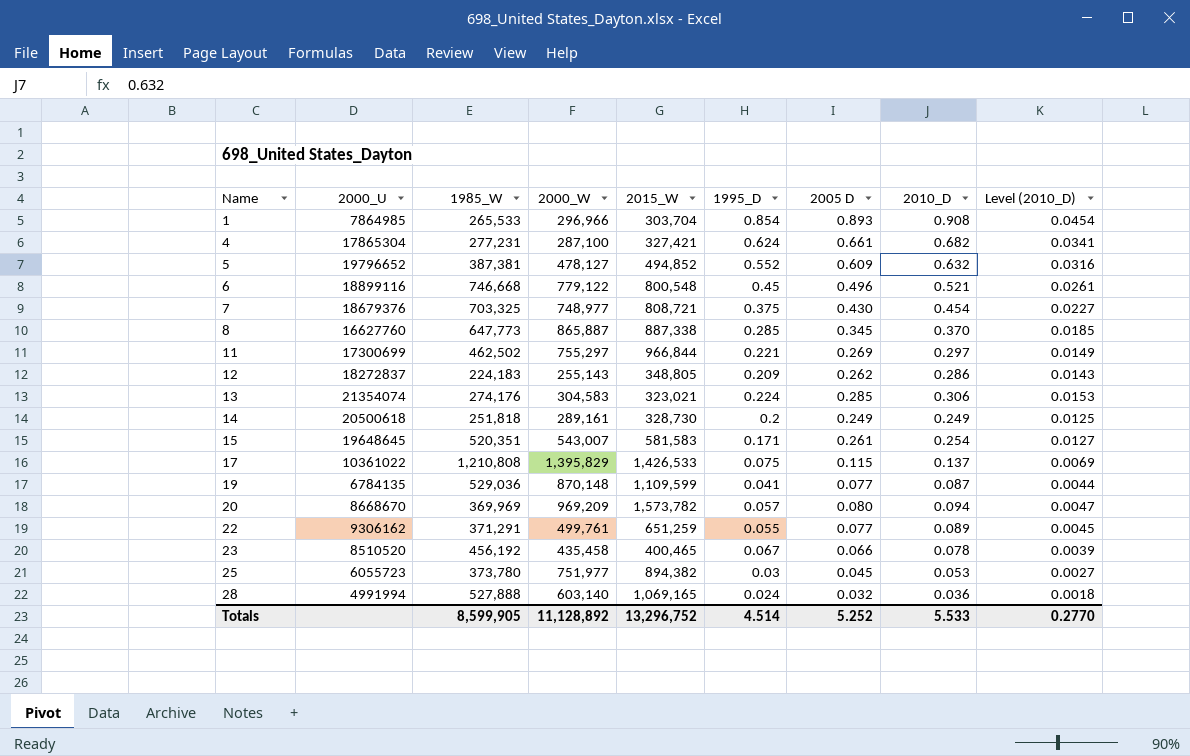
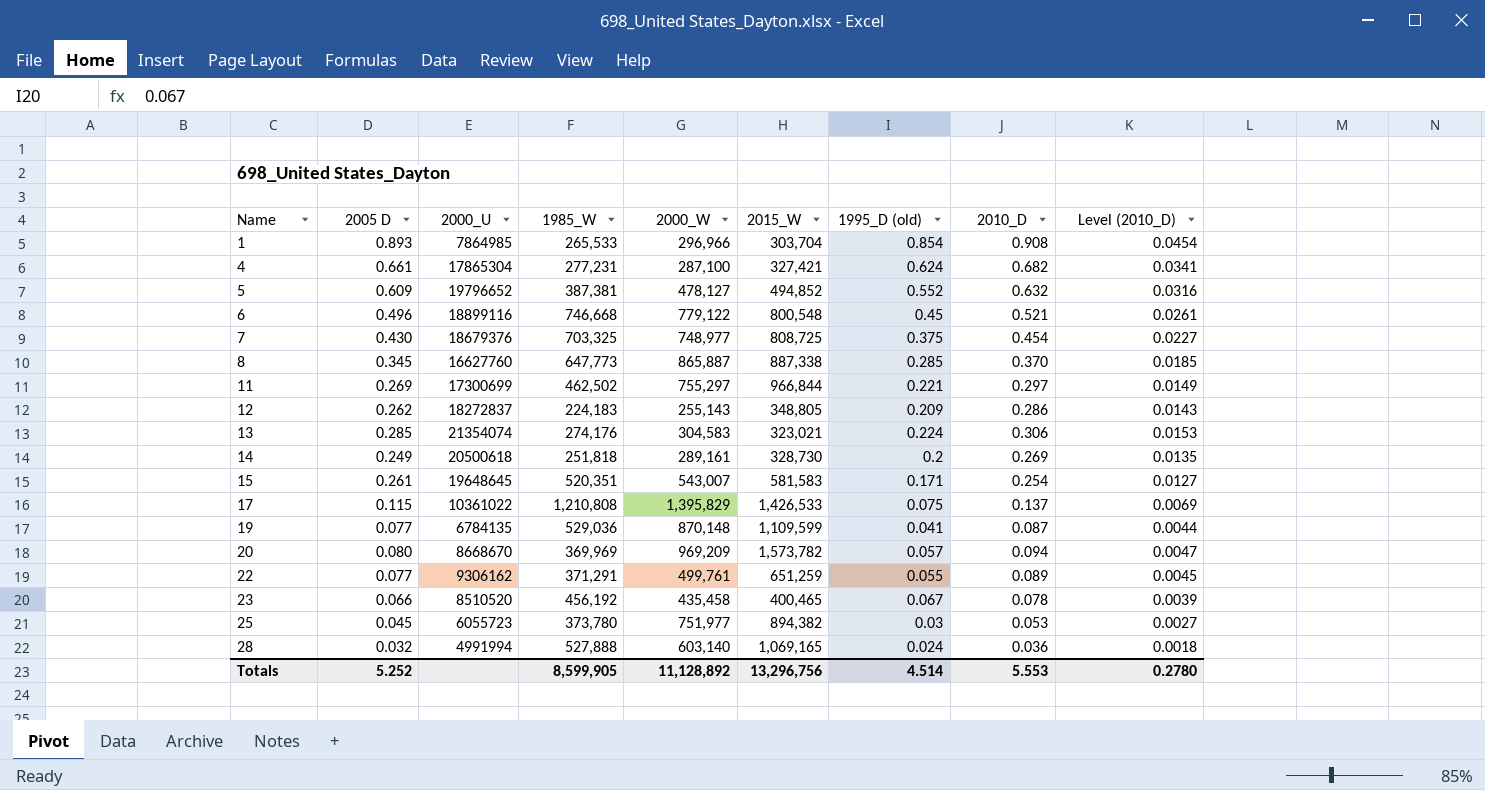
column 2005 D | position: 7 -> 2
column name: 1995_D -> 1995_D (old)
7 | 2015_W: 808,721 -> 808,725
14 | 2010_D: 0.249 -> 0.269
14 | Level (2010_D): 0.0125 -> 0.0135
Totals | 2015_W: 13,296,752 -> 13,296,756
Totals | 2010_D: 5.533 -> 5.553
Totals | Level (2010_D): 0.2770 -> 0.2780

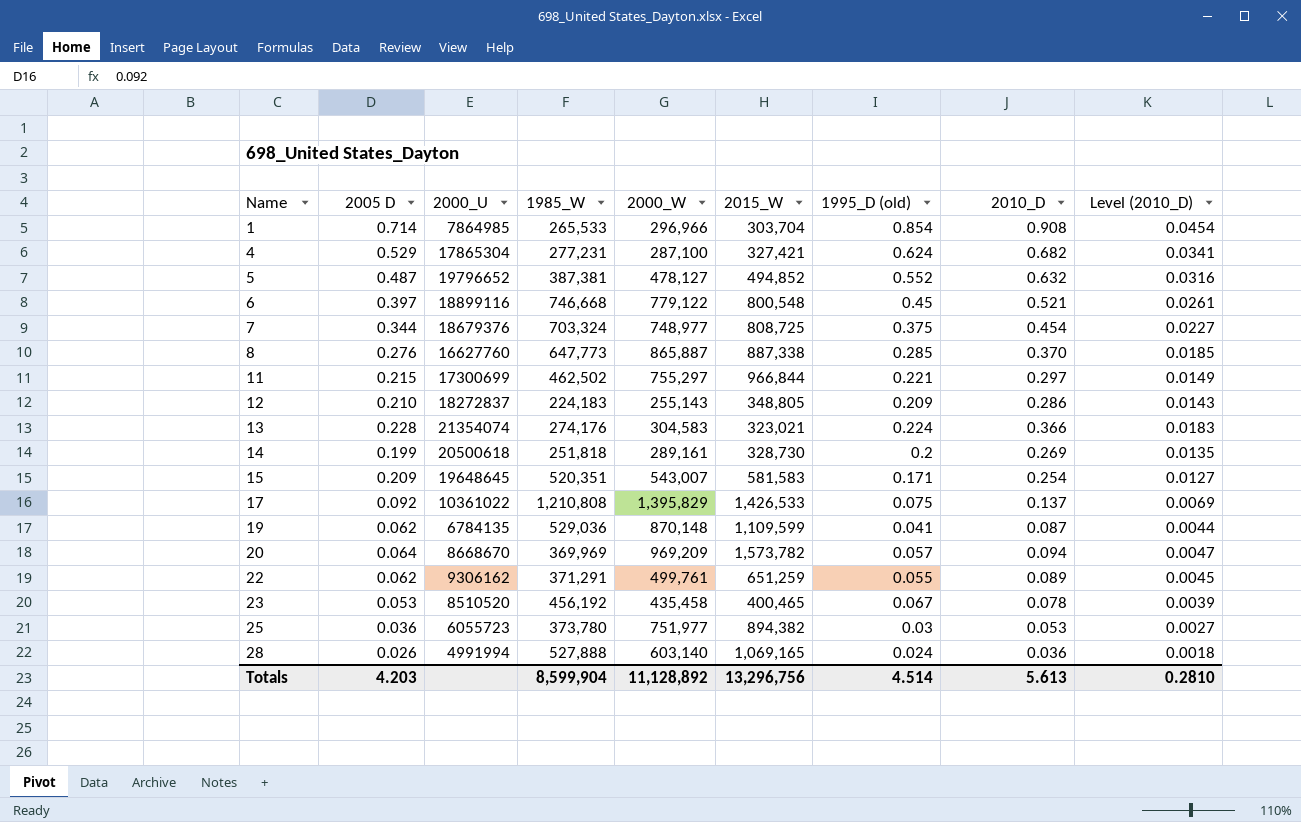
1 | 2005 D: 0.893 -> 0.714
4 | 2005 D: 0.661 -> 0.529
5 | 2005 D: 0.609 -> 0.487
6 | 2005 D: 0.496 -> 0.397
7 | 2005 D: 0.430 -> 0.344
7 | 1985_W: 703,325 -> 703,324
8 | 2005 D: 0.345 -> 0.276
11 | 2005 D: 0.269 -> 0.215
12 | 2005 D: 0.262 -> 0.210
13 | 2005 D: 0.285 -> 0.228
13 | 2010_D: 0.306 -> 0.366
13 | Level (2010_D): 0.0153 -> 0.0183
14 | 2005 D: 0.249 -> 0.199
15 | 2005 D: 0.261 -> 0.209
17 | 2005 D: 0.115 -> 0.092
19 | 2005 D: 0.077 -> 0.062
20 | 2005 D: 0.080 -> 0.064
22 | 2005 D: 0.077 -> 0.062
23 | 2005 D: 0.066 -> 0.053
25 | 2005 D: 0.045 -> 0.036
28 | 2005 D: 0.032 -> 0.026
Totals | 2005 D: 5.252 -> 4.203
Totals | 1985_W: 8,599,905 -> 8,599,904
Totals | 2010_D: 5.553 -> 5.613
Totals | Level (2010_D): 0.2780 -> 0.2810

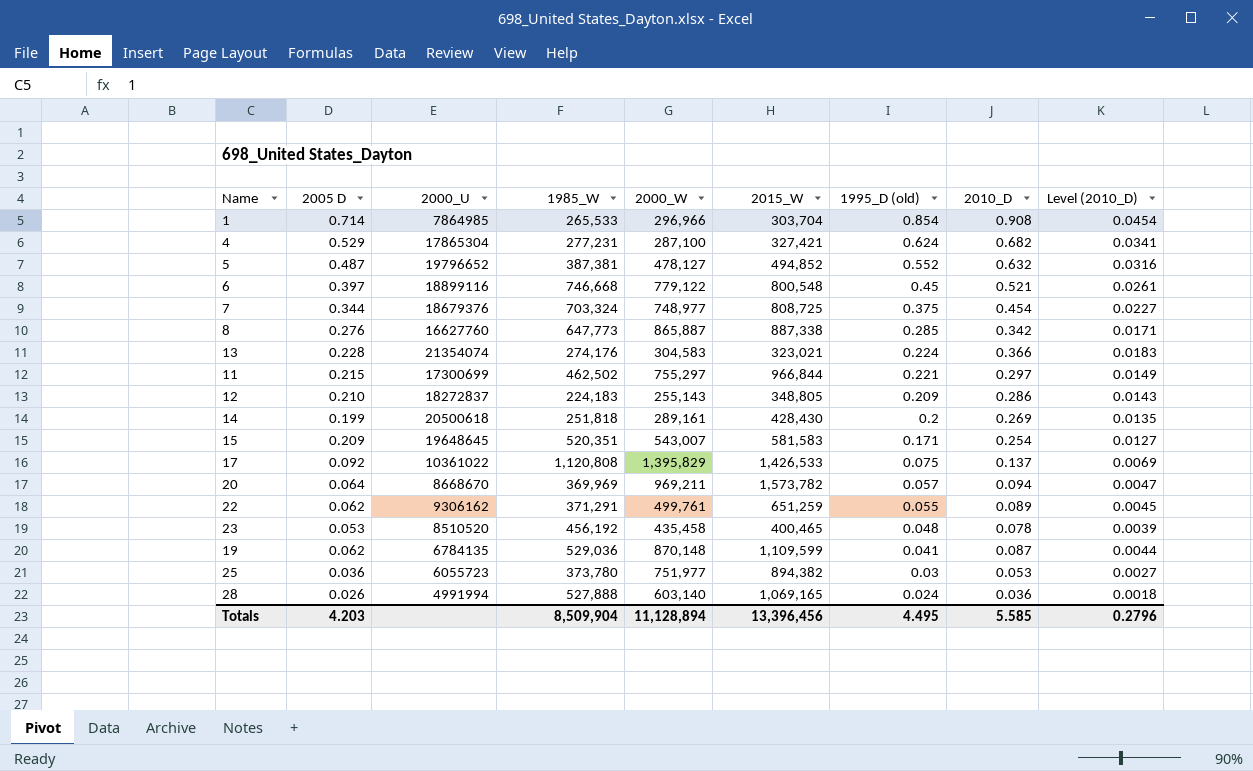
row order: Name ascending -> 1995_D (old) descending
8 | 2010_D: 0.370 -> 0.342
8 | Level (2010_D): 0.0185 -> 0.0171
14 | 2015_W: 328,730 -> 428,430
17 | 1985_W: 1,210,808 -> 1,120,808
20 | 2000_W: 969,209 -> 969,211
23 | 1995_D (old): 0.067 -> 0.048
Totals | 1985_W: 8,599,904 -> 8,509,904
Totals | 2000_W: 11,128,892 -> 11,128,894
Totals | 2015_W: 13,296,756 -> 13,396,456
Totals | 1995_D (old): 4.514 -> 4.495
Totals | 2010_D: 5.613 -> 5.585
Totals | Level (2010_D): 0.2810 -> 0.2796

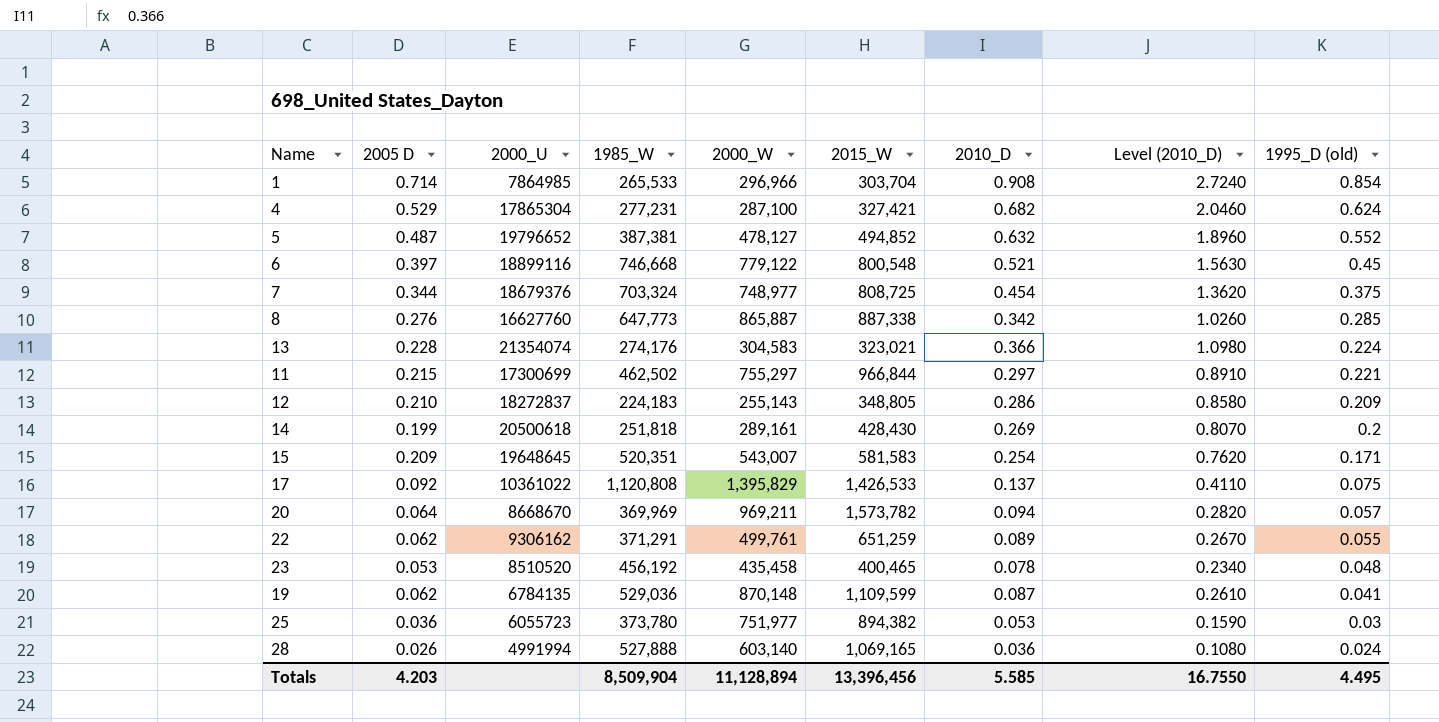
column Level (2010_D) | formula: [2010_D] * 0.05 -> [2010_D] * 3
column 1995_D (old) | position: 7 -> 9
Totals | Level (2010_D): 0.2796 -> 16.7550

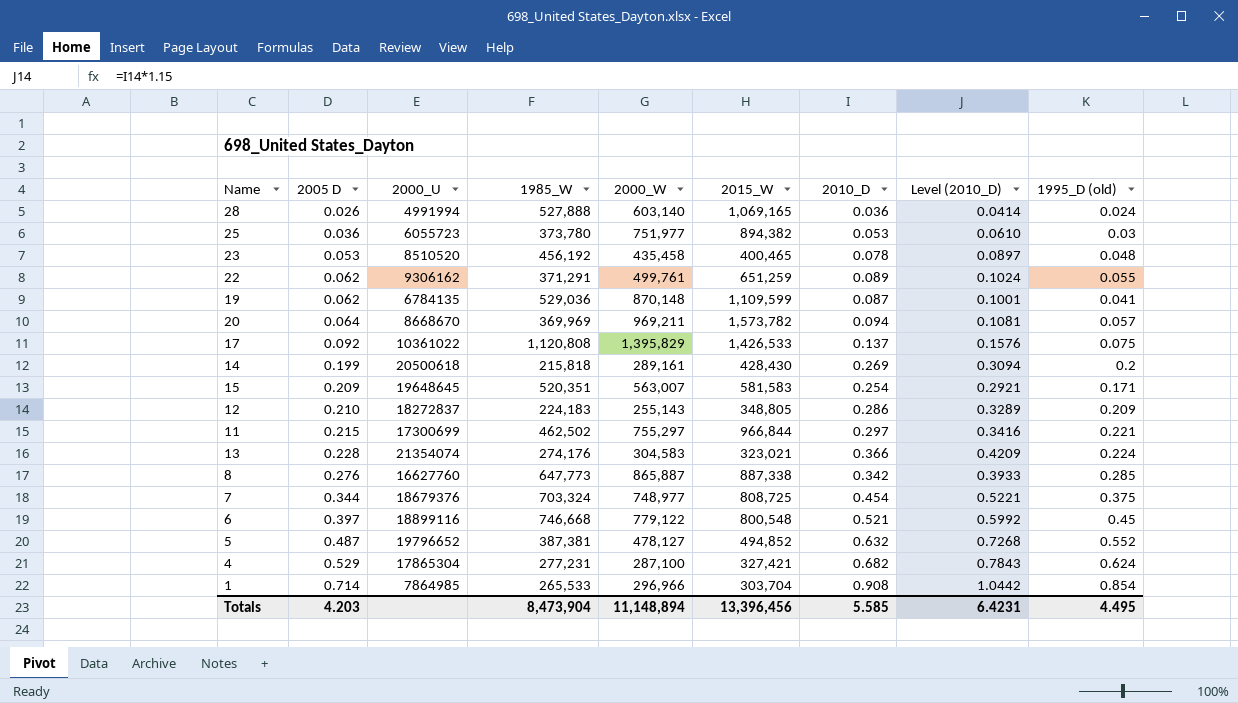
row order: 1995_D (old) descending -> 2005 D ascending
column Level (2010_D) | formula: [2010_D] * 3 -> [2010_D] * 1.15
14 | 1985_W: 251,818 -> 215,818
15 | 2000_W: 543,007 -> 563,007
Totals | 1985_W: 8,509,904 -> 8,473,904
Totals | 2000_W: 11,128,894 -> 11,148,894
Totals | Level (2010_D): 16.7550 -> 6.4231

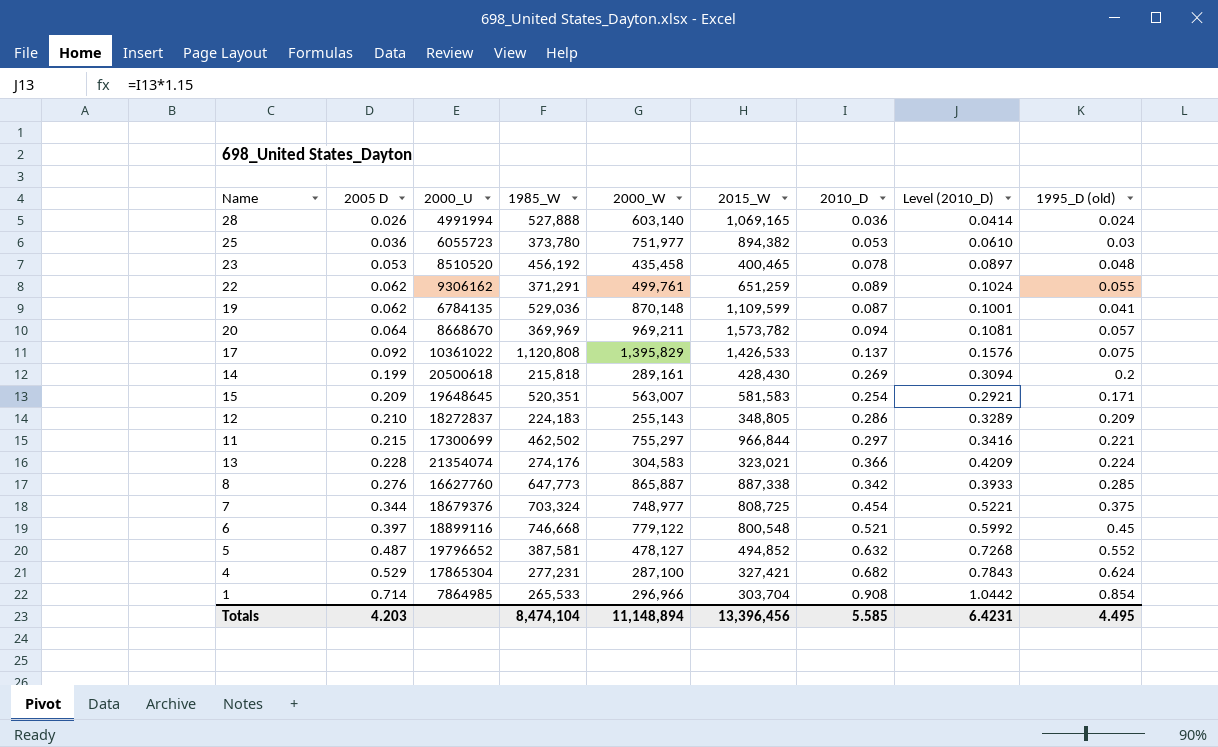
5 | 1985_W: 387,381 -> 387,581
Totals | 1985_W: 8,473,904 -> 8,474,104

